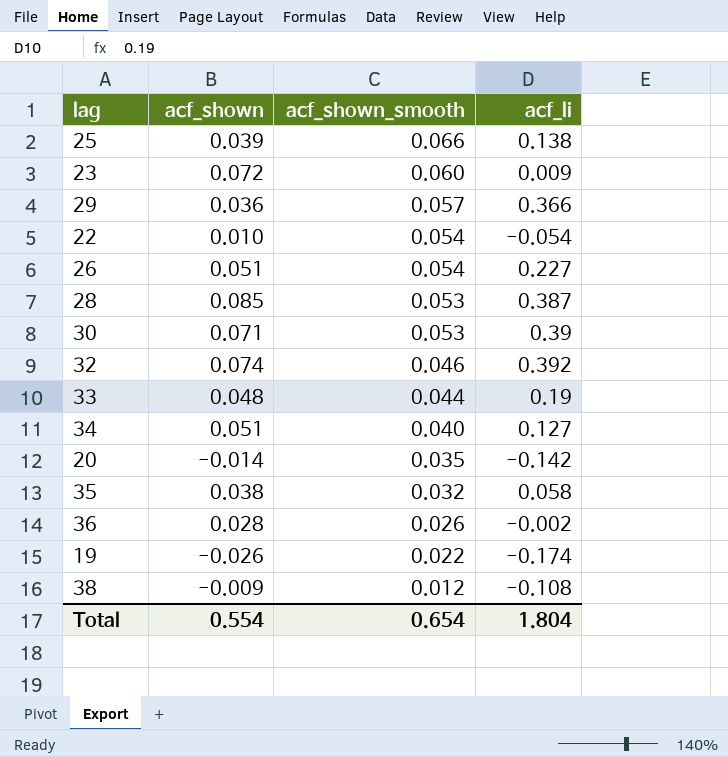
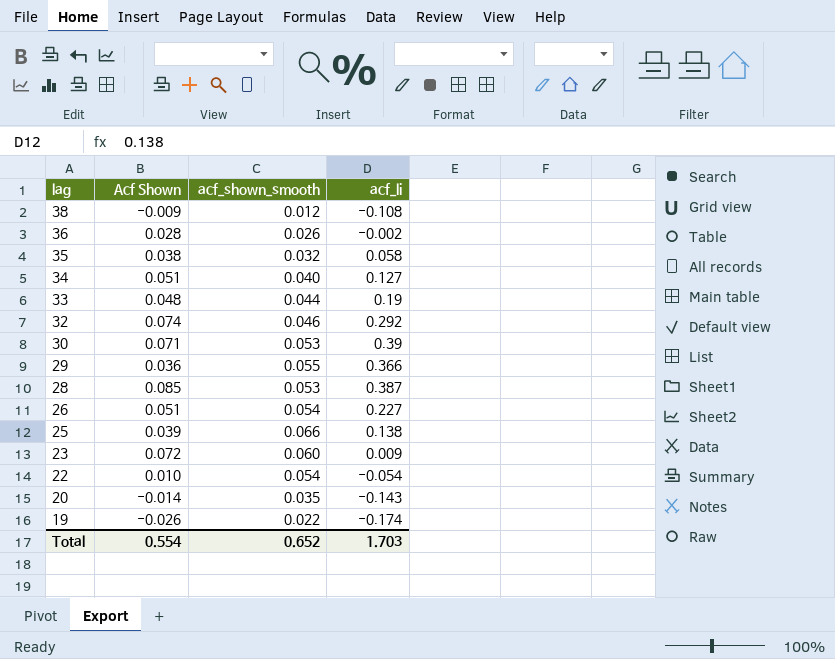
row order: acf_shown_smooth descending -> lag descending
column name: acf_shown -> Acf Shown
32 | acf_li: 0.392 -> 0.292
29 | acf_shown_smooth: 0.057 -> 0.055
20 | acf_li: -0.142 -> -0.143
Total | acf_shown_smooth: 0.654 -> 0.652
Total | acf_li: 1.804 -> 1.703

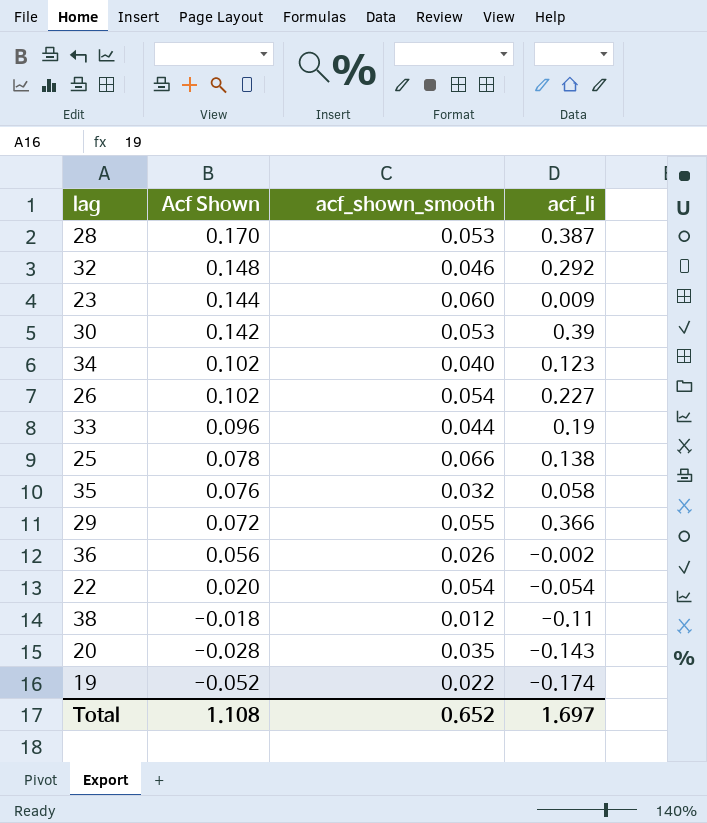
row order: lag descending -> Acf Shown descending
28 | Acf Shown: 0.085 -> 0.170
32 | Acf Shown: 0.074 -> 0.148
23 | Acf Shown: 0.072 -> 0.144
30 | Acf Shown: 0.071 -> 0.142
34 | Acf Shown: 0.051 -> 0.102
34 | acf_li: 0.127 -> 0.123
26 | Acf Shown: 0.051 -> 0.102
33 | Acf Shown: 0.048 -> 0.096
25 | Acf Shown: 0.039 -> 0.078
35 | Acf Shown: 0.038 -> 0.076
29 | Acf Shown: 0.036 -> 0.072
36 | Acf Shown: 0.028 -> 0.056
22 | Acf Shown: 0.010 -> 0.020
38 | Acf Shown: -0.009 -> -0.018
38 | acf_li: -0.108 -> -0.11
20 | Acf Shown: -0.014 -> -0.028
19 | Acf Shown: -0.026 -> -0.052
Total | Acf Shown: 0.554 -> 1.108
Total | acf_li: 1.703 -> 1.697

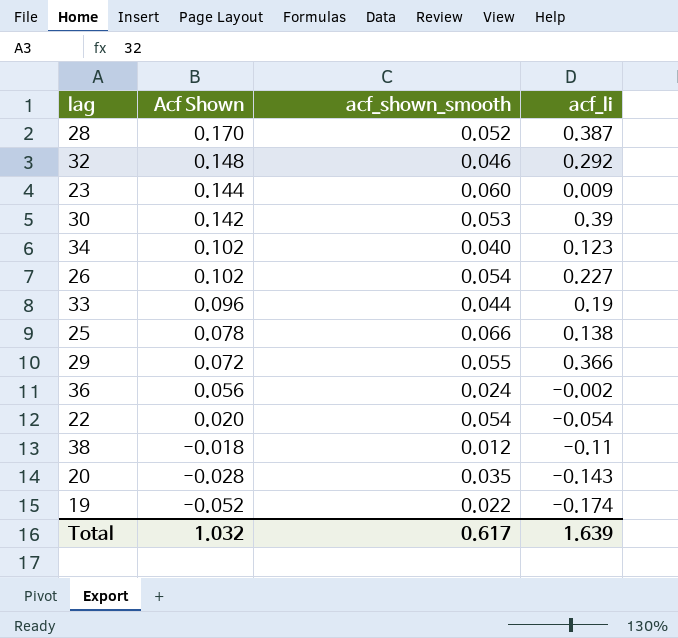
row 35: 0.076 | 0.032 | 0.058 -> none
28 | acf_shown_smooth: 0.053 -> 0.052
36 | acf_shown_smooth: 0.026 -> 0.024
Total | Acf Shown: 1.108 -> 1.032
Total | acf_shown_smooth: 0.652 -> 0.617
Total | acf_li: 1.697 -> 1.639

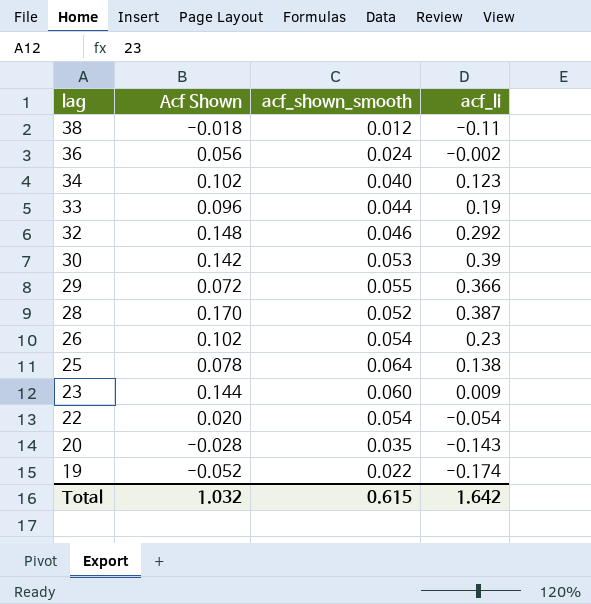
row order: Acf Shown descending -> lag descending
26 | acf_li: 0.227 -> 0.23
25 | acf_shown_smooth: 0.066 -> 0.064
Total | acf_shown_smooth: 0.617 -> 0.615
Total | acf_li: 1.639 -> 1.642

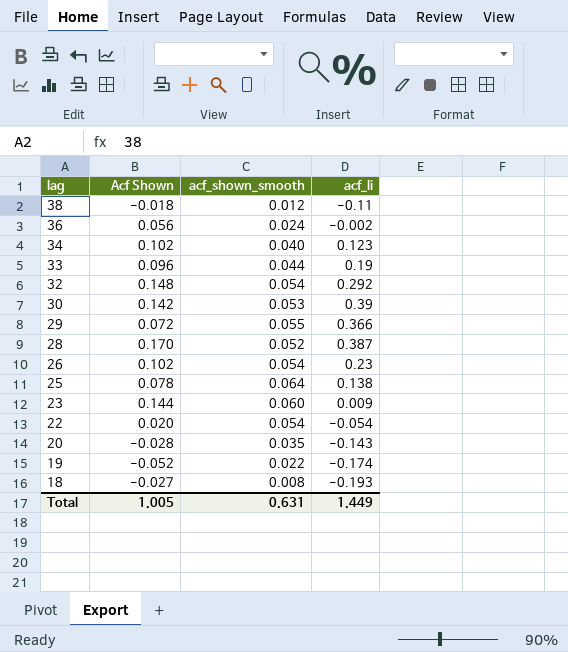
32 | acf_shown_smooth: 0.046 -> 0.054
row 18: none -> -0.027 | 0.008 | -0.193
Total | Acf Shown: 1.032 -> 1.005
Total | acf_shown_smooth: 0.615 -> 0.631
Total | acf_li: 1.642 -> 1.449

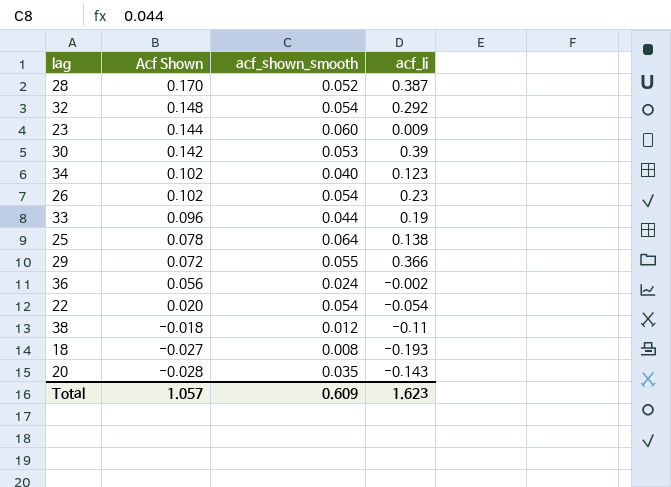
row order: lag descending -> Acf Shown descending
row 19: -0.052 | 0.022 | -0.174 -> none
Total | Acf Shown: 1.005 -> 1.057
Total | acf_shown_smooth: 0.631 -> 0.609
Total | acf_li: 1.449 -> 1.623

